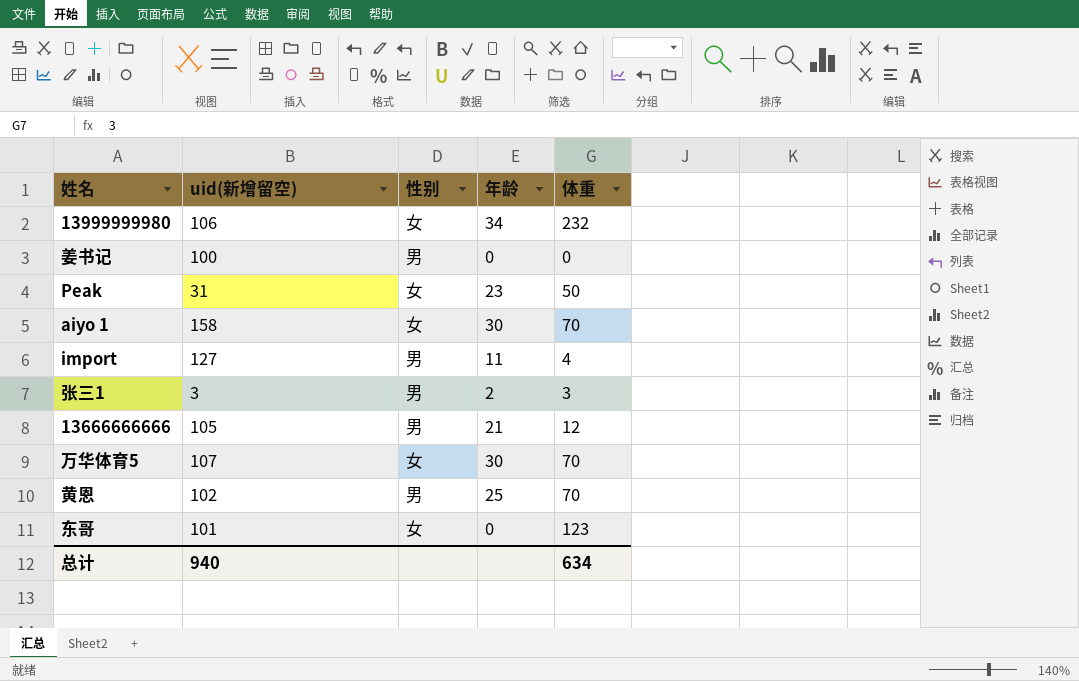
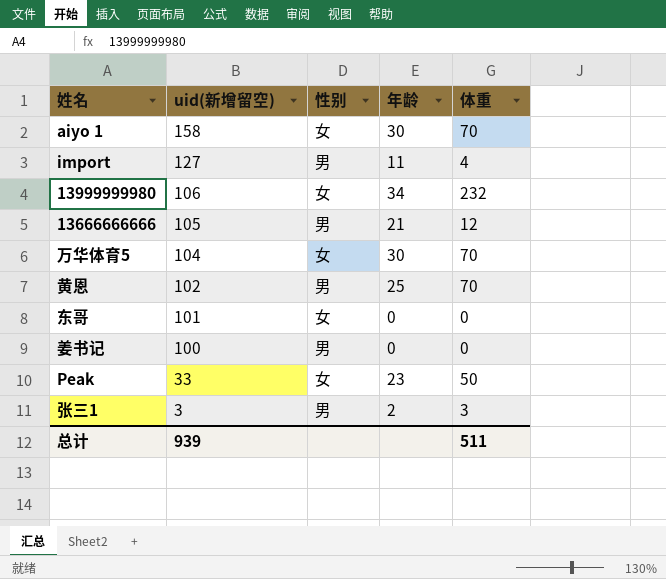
row order: none -> uid(新增留空) descending
万华体育5 | uid(新增留空): 107 -> 104
东哥 | 体重: 123 -> 0
Peak | uid(新增留空): 31 -> 33
总计 | uid(新增留空): 940 -> 939
总计 | 体重: 634 -> 511

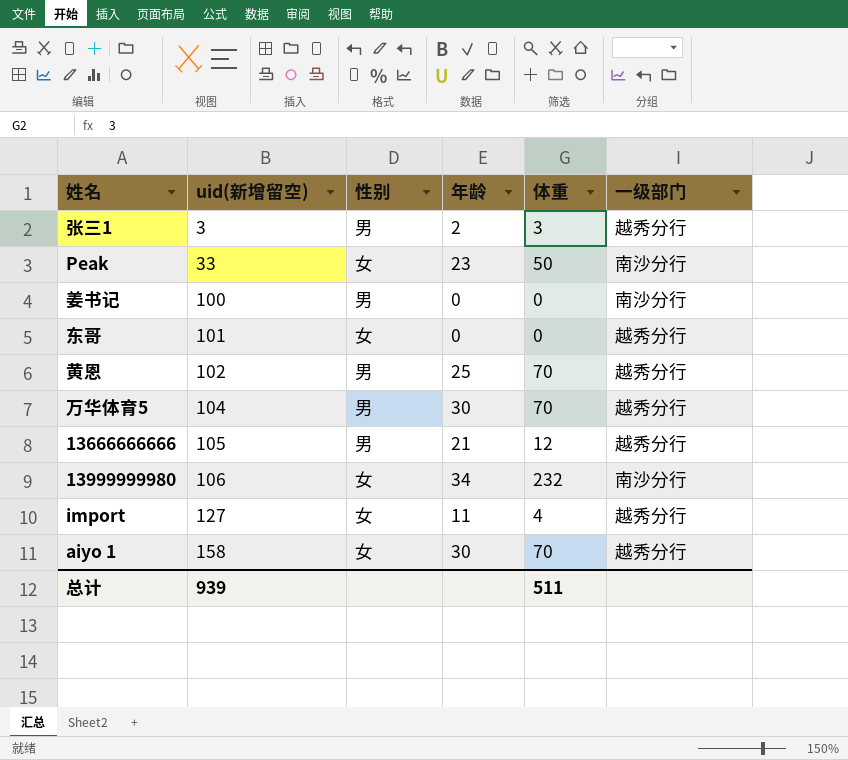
row order: uid(新增留空) descending -> uid(新增留空) ascending
column 一级部门 | position: none -> 6
万华体育5 | 性别: 女 -> 男
import | 性别: 男 -> 女

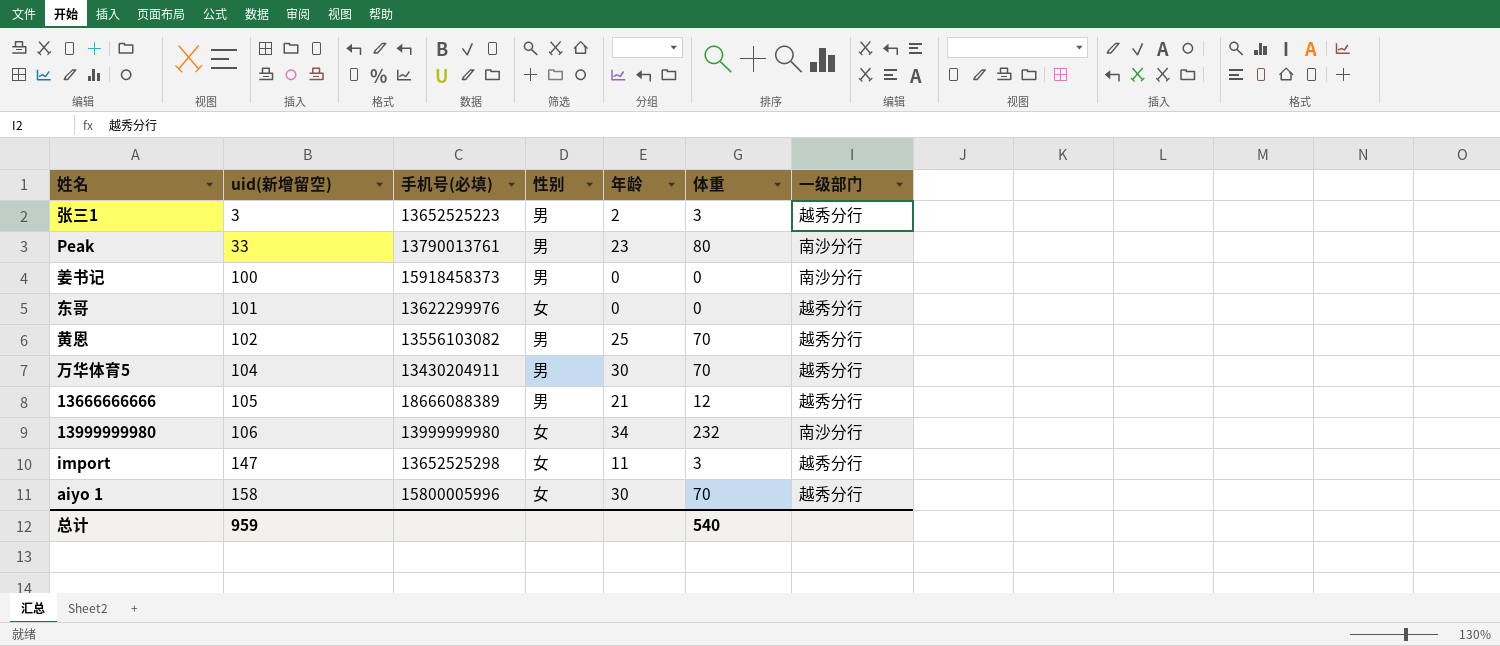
column 手机号(必填) | position: none -> 3
Peak | 性别: 女 -> 男
Peak | 体重: 50 -> 80
import | uid(新增留空): 127 -> 147
import | 体重: 4 -> 3
总计 | uid(新增留空): 939 -> 959
总计 | 体重: 511 -> 540

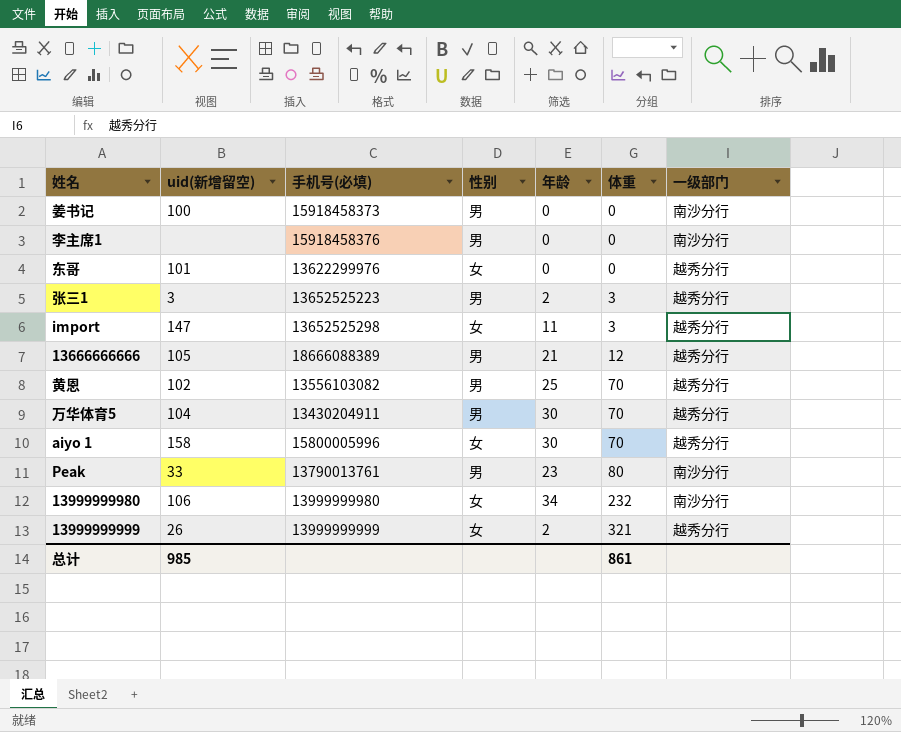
row order: uid(新增留空) ascending -> 体重 ascending
row 李主席1: none -> none | 15918458376 | 男 | 0 | 0 | 南沙分行
row 13999999999: none -> 26 | 13999999999 | 女 | 2 | 321 | 越秀分行
总计 | uid(新增留空): 959 -> 985
总计 | 体重: 540 -> 861

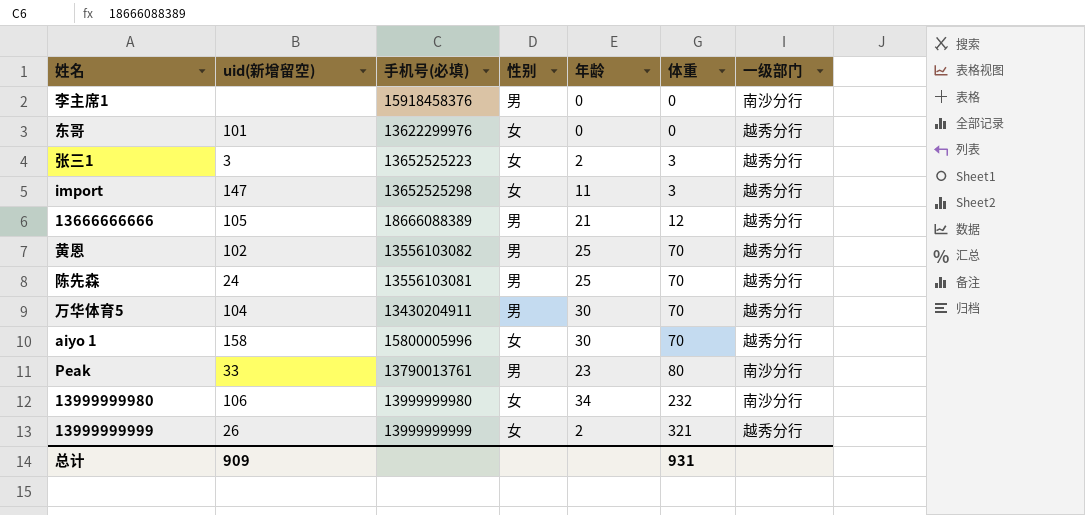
row 姜书记: 100 | 15918458373 | 男 | 0 | 0 | 南沙分行 -> none
张三1 | 性别: 男 -> 女
row 陈先森: none -> 24 | 13556103081 | 男 | 25 | 70 | 越秀分行
总计 | uid(新增留空): 985 -> 909
总计 | 体重: 861 -> 931

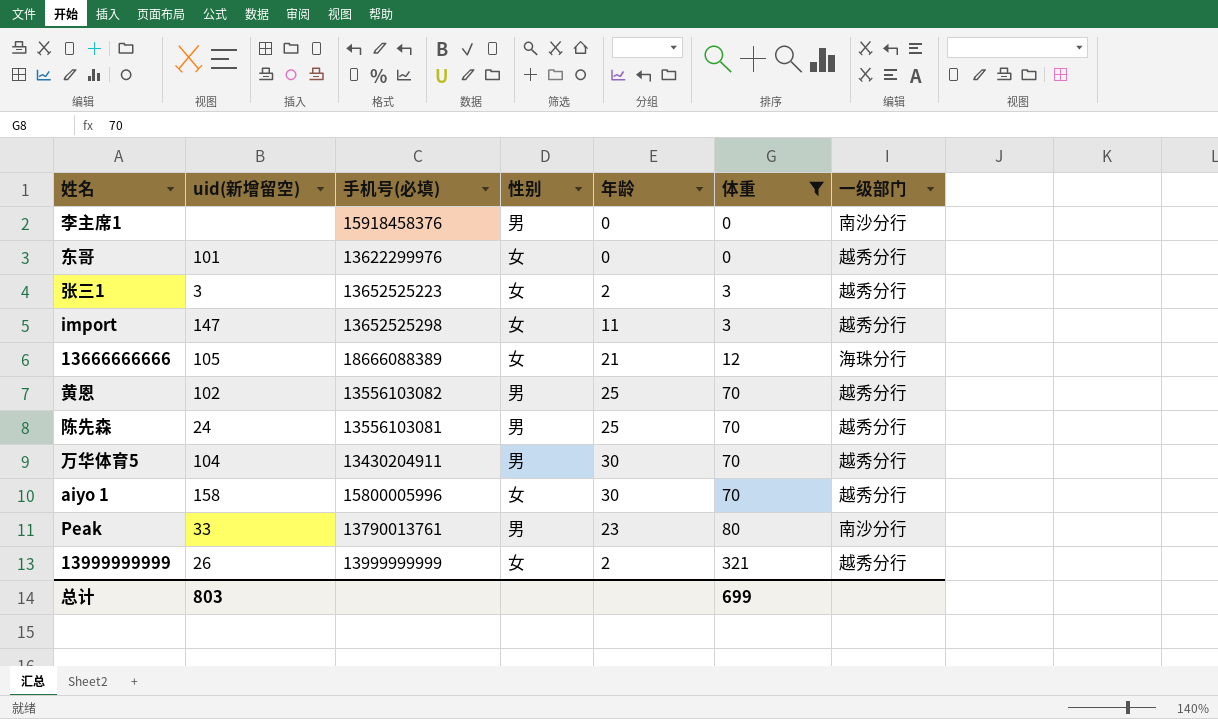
filter: none -> 体重 != 232
13666666666 | 性别: 男 -> 女
13666666666 | 一级部门: 越秀分行 -> 海珠分行
总计 | uid(新增留空): 909 -> 803
总计 | 体重: 931 -> 699

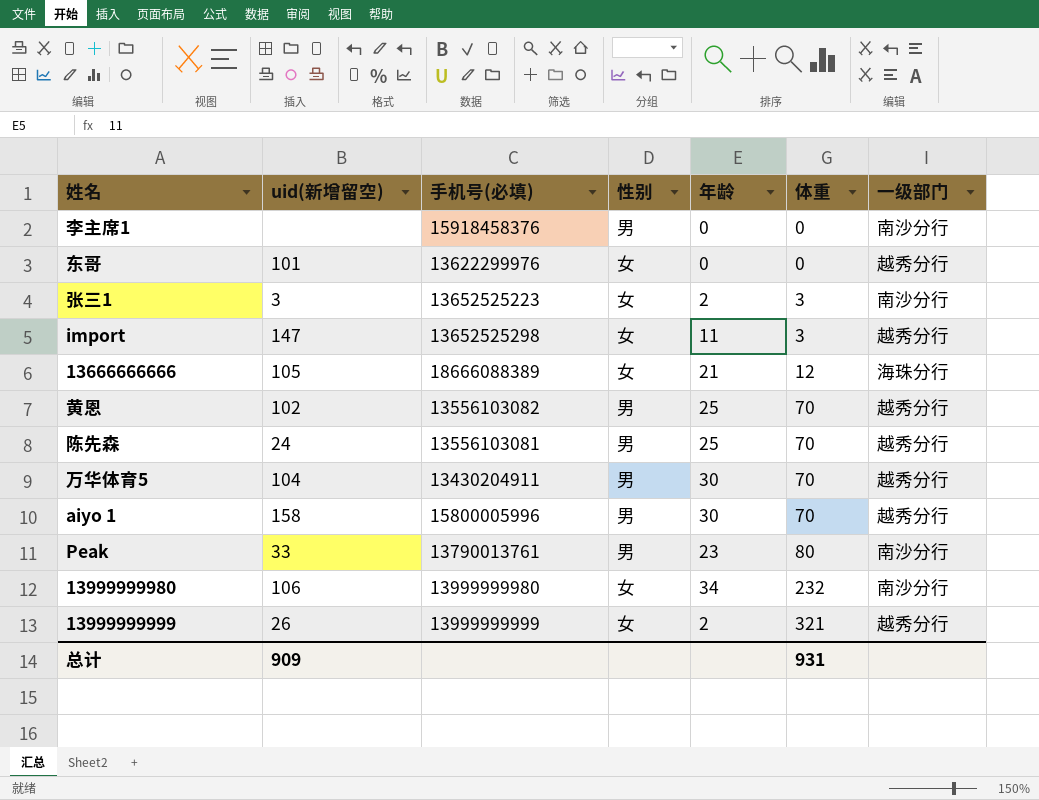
filter: 体重 != 232 -> none
张三1 | 一级部门: 越秀分行 -> 南沙分行
aiyo 1 | 性别: 女 -> 男
总计 | uid(新增留空): 803 -> 909
总计 | 体重: 699 -> 931

